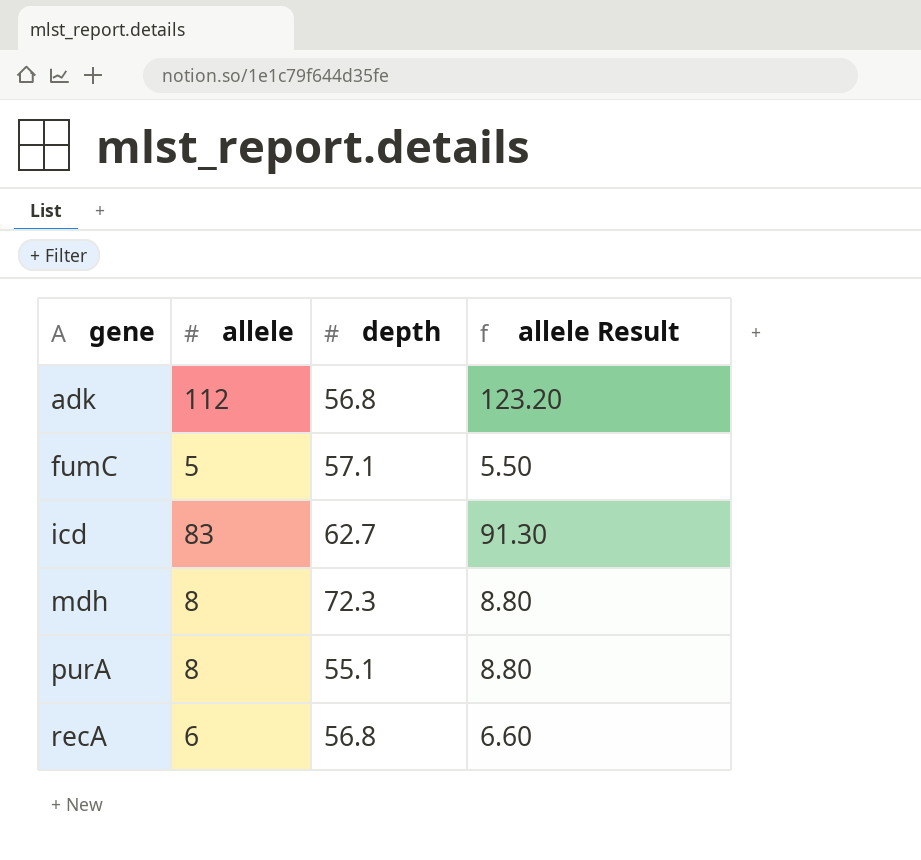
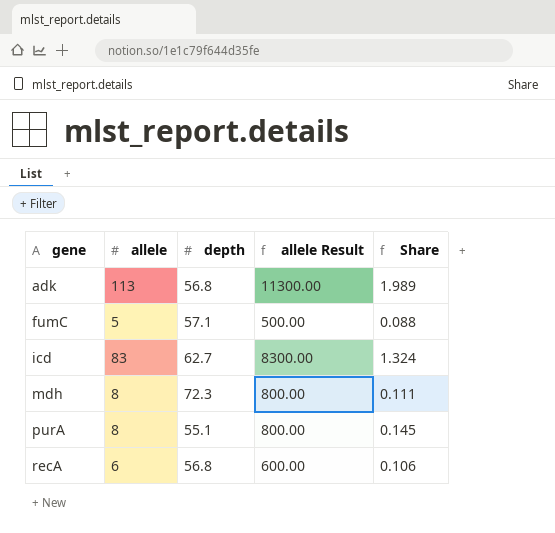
column allele Result | formula: [allele] * 1.1 -> [allele] * 100
column Share | formula: none -> [allele] / [depth]
adk | allele: 112 -> 113

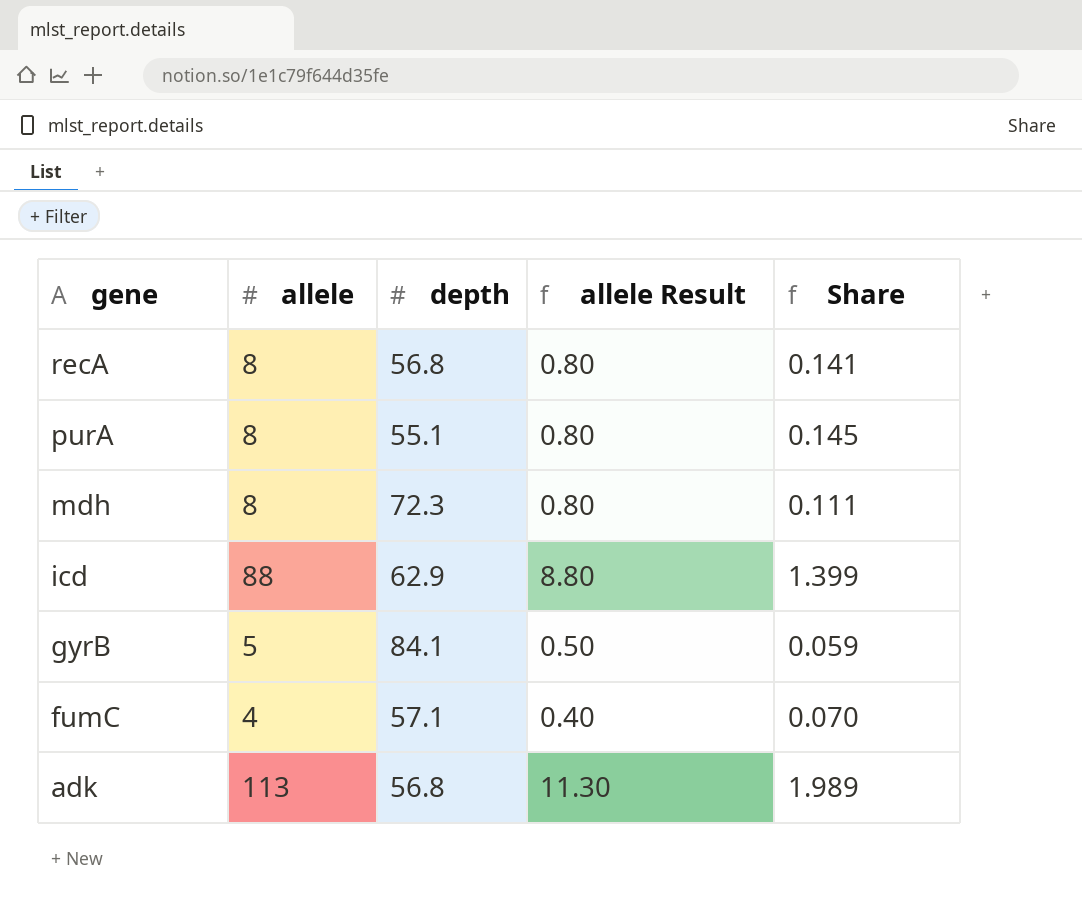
row order: gene ascending -> gene descending
column allele Result | formula: [allele] * 100 -> [allele] * 0.1
recA | allele: 6 -> 8
recA | Share: 0.106 -> 0.141
icd | allele: 83 -> 88
icd | depth: 62.7 -> 62.9
icd | Share: 1.324 -> 1.399
row gyrB: none -> 5 | 84.1 | 0.50 | 0.059
fumC | allele: 5 -> 4
fumC | Share: 0.088 -> 0.070

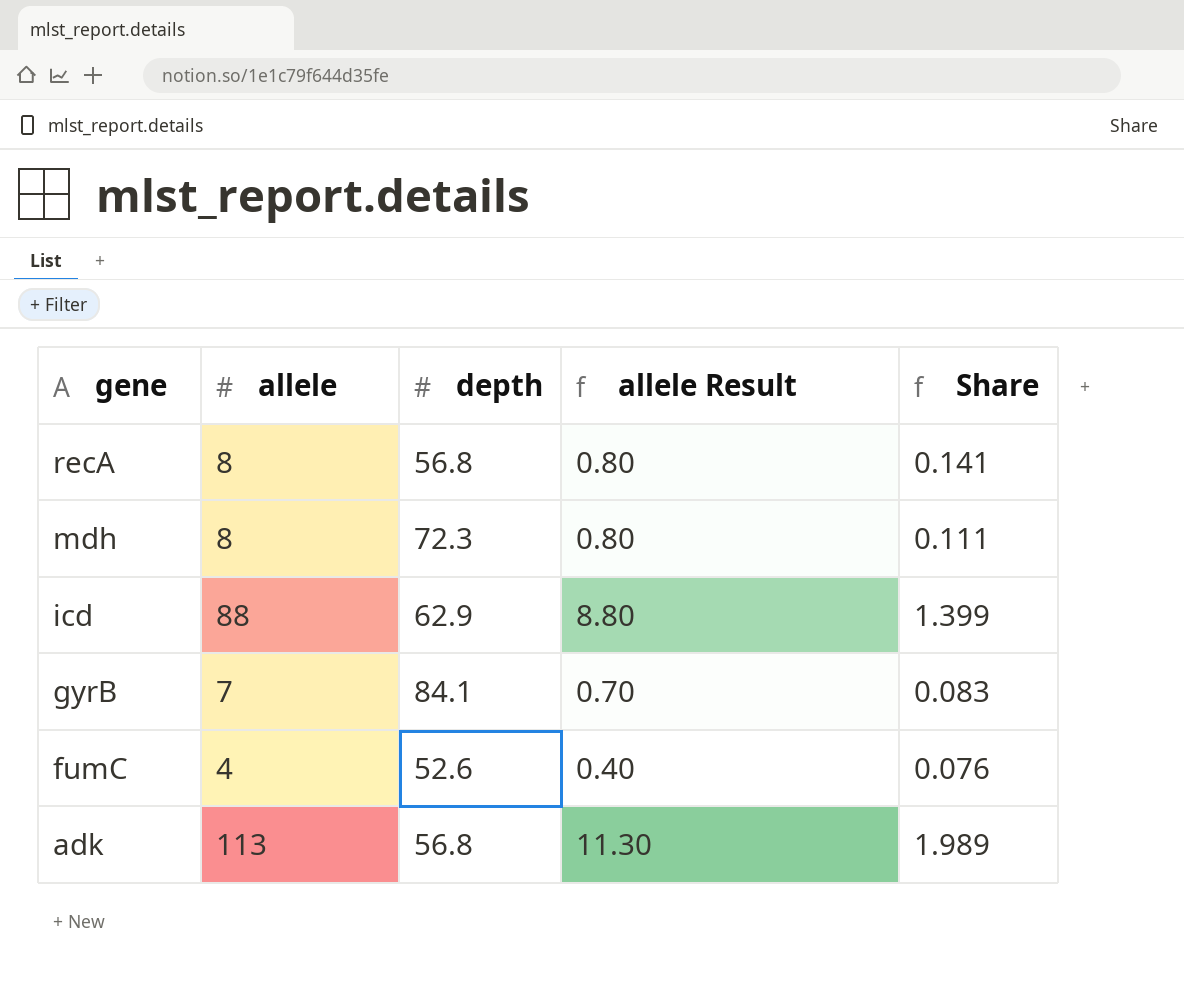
row purA: 8 | 55.1 | 0.80 | 0.145 -> none
gyrB | allele: 5 -> 7
gyrB | allele Result: 0.50 -> 0.70
gyrB | Share: 0.059 -> 0.083
fumC | depth: 57.1 -> 52.6
fumC | Share: 0.070 -> 0.076

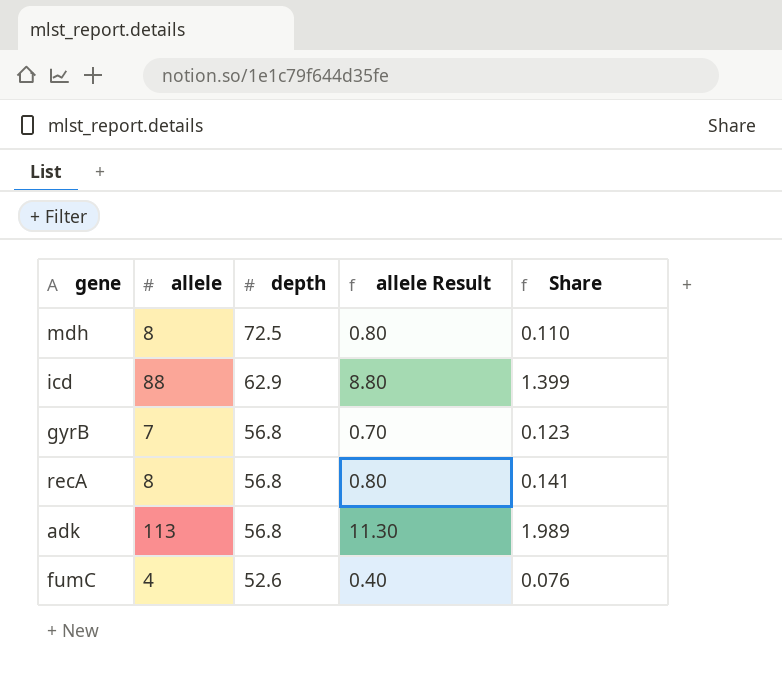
row order: gene descending -> depth descending
mdh | depth: 72.3 -> 72.5
mdh | Share: 0.111 -> 0.110
gyrB | depth: 84.1 -> 56.8
gyrB | Share: 0.083 -> 0.123

